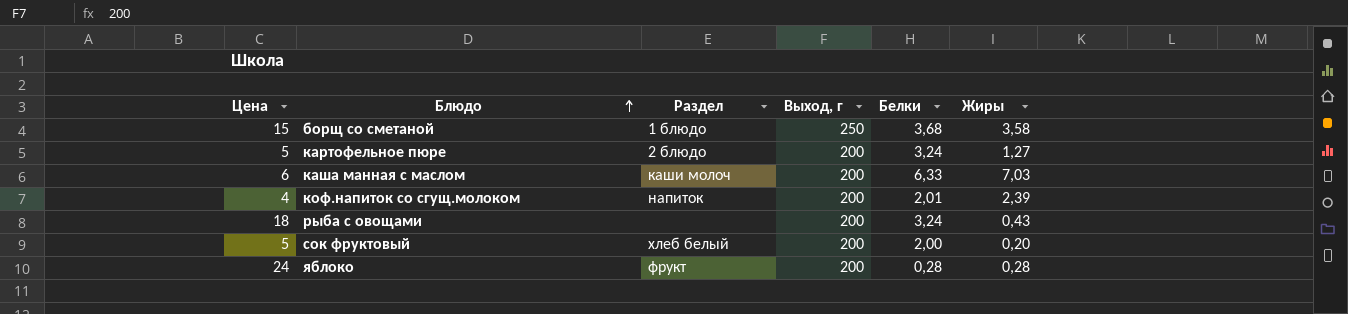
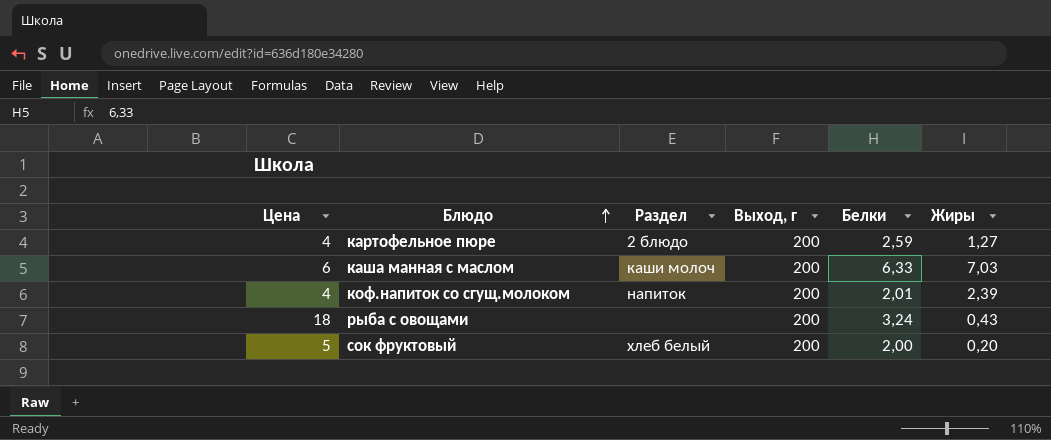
row борщ со сметаной: 15 | 1 блюдо | 250 | 3,68 | 3,58 -> none
row яблоко: 24 | фрукт | 200 | 0,28 | 0,28 -> none
картофельное пюре | Цена: 5 -> 4
картофельное пюре | Белки: 3,24 -> 2,59

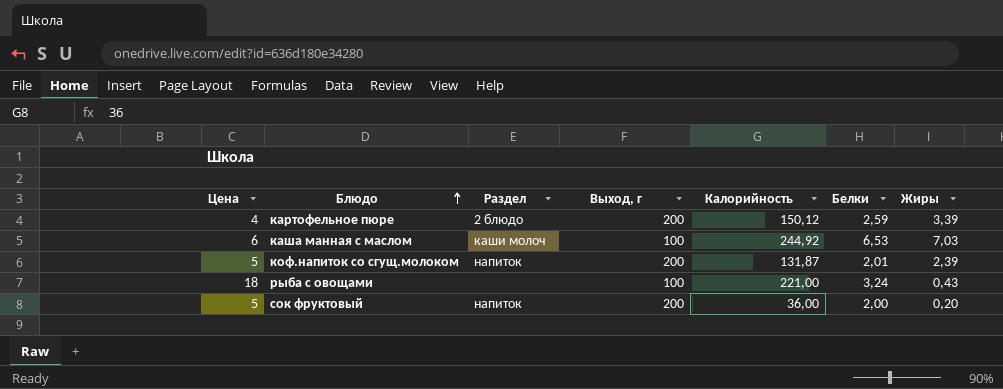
column Калорийность | position: none -> 5
картофельное пюре | Жиры: 1,27 -> 3,39
каша манная с маслом | Выход, г: 200 -> 100
каша манная с маслом | Белки: 6,33 -> 6,53
коф.напиток со сгущ.молоком | Цена: 4 -> 5
рыба с овощами | Выход, г: 200 -> 100
сок фруктовый | Раздел: хлеб белый -> напиток

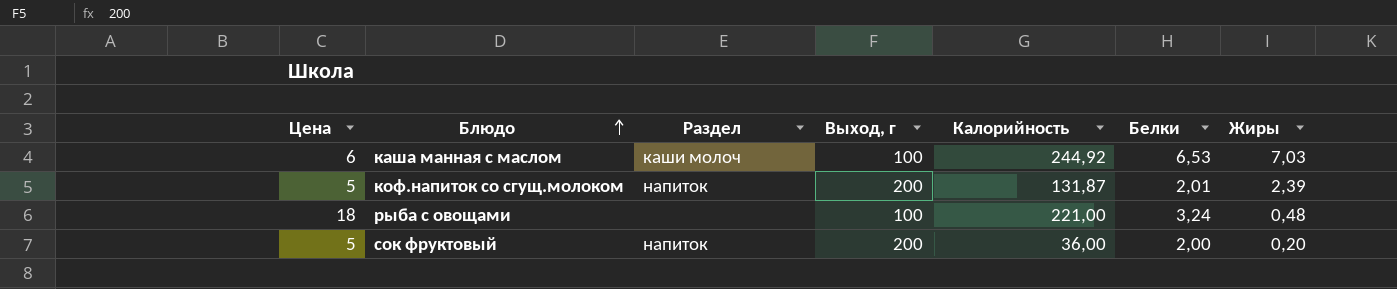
row картофельное пюре: 4 | 2 блюдо | 200 | 150,12 | 2,59 | 3,39 -> none
рыба с овощами | Жиры: 0,43 -> 0,48

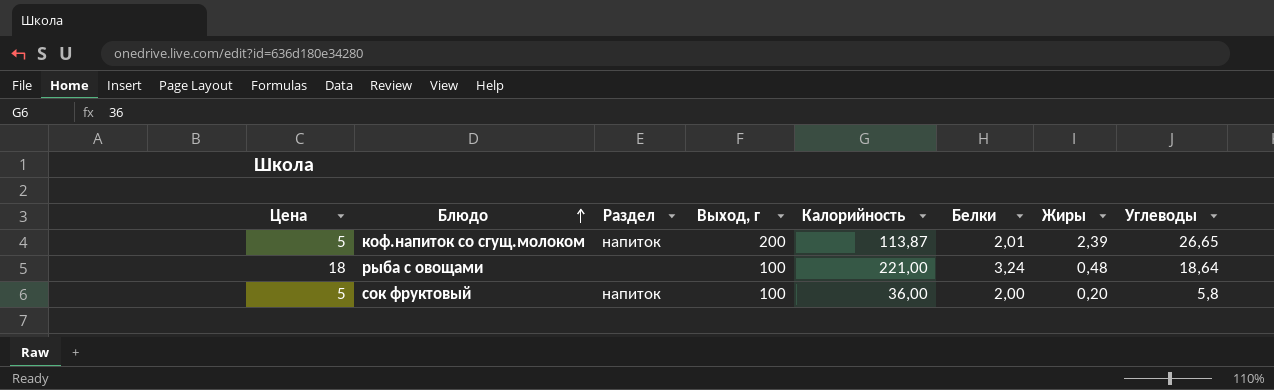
column Углеводы | position: none -> 8
row каша манная с маслом: 6 | каши молоч | 100 | 244,92 | 6,53 | 7,03 -> none
коф.напиток со сгущ.молоком | Калорийность: 131,87 -> 113,87
сок фруктовый | Выход, г: 200 -> 100

